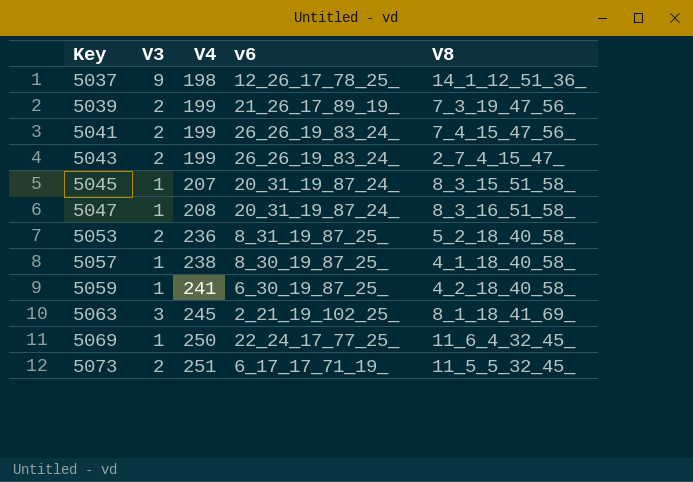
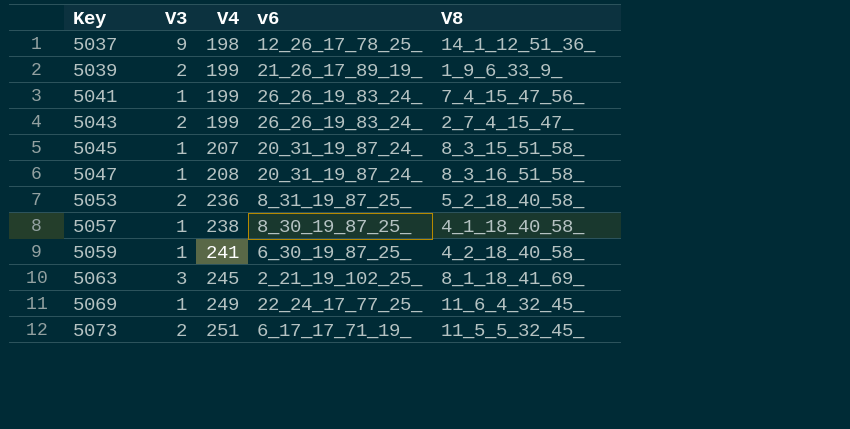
5039 | V8: 7_3_19_47_56_ -> 1_9_6_33_9_
5041 | V3: 2 -> 1
5069 | V4: 250 -> 249

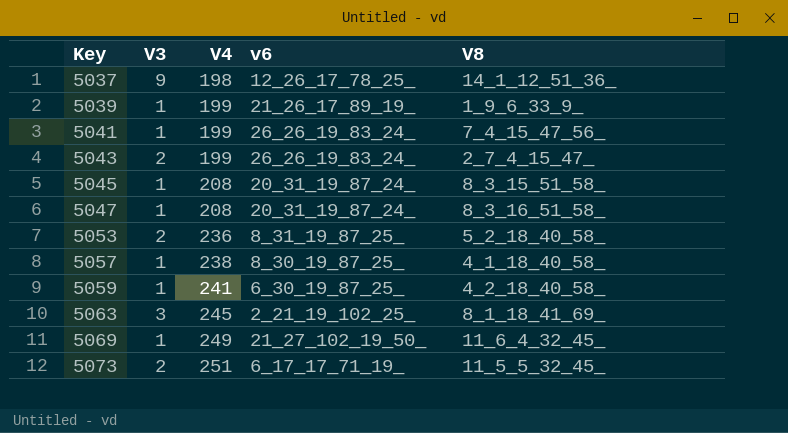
5039 | V3: 2 -> 1
5045 | V4: 207 -> 208
5069 | v6: 22_24_17_77_25_ -> 21_27_102_19_50_

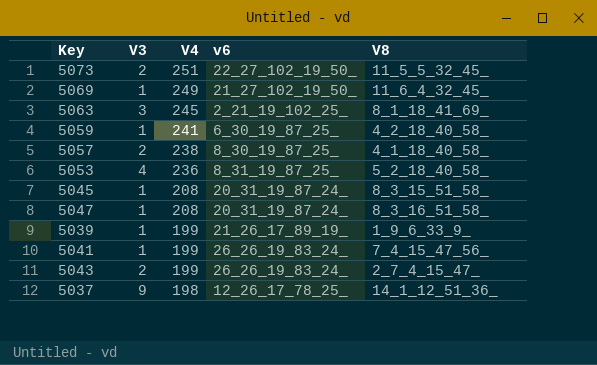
row order: Key ascending -> V4 descending
5073 | v6: 6_17_17_71_19_ -> 22_27_102_19_50_
5057 | V3: 1 -> 2
5053 | V3: 2 -> 4

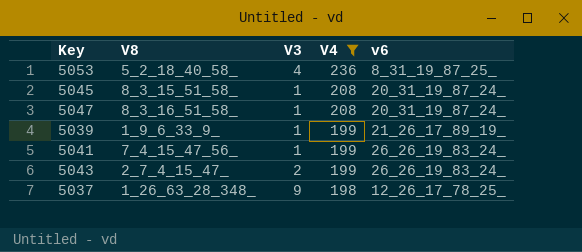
filter: none -> V4 <= 236
column V8 | position: 5 -> 2
5037 | V8: 14_1_12_51_36_ -> 1_26_63_28_348_

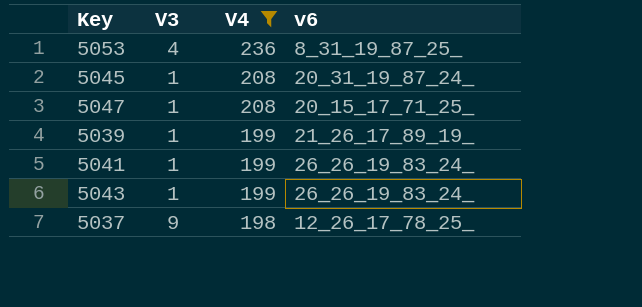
column V8 | position: 2 -> none
5047 | v6: 20_31_19_87_24_ -> 20_15_17_71_25_
5043 | V3: 2 -> 1

